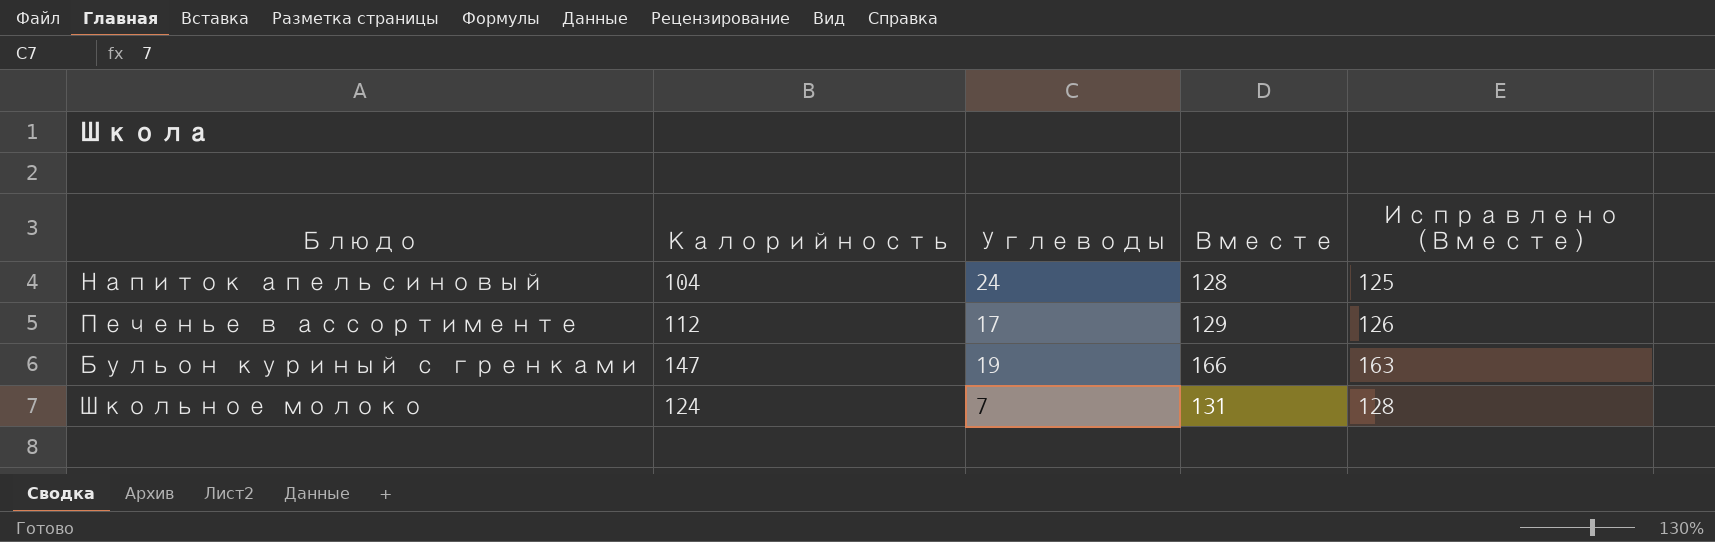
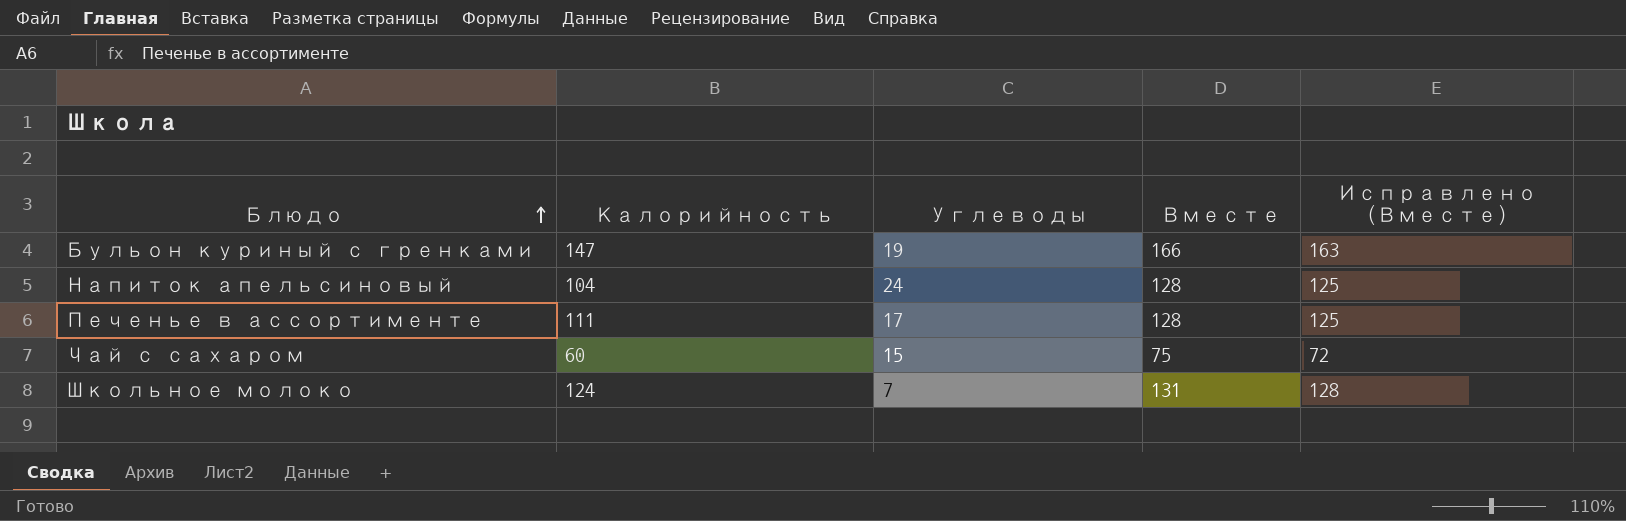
row order: none -> Блюдо ascending
Печенье в ассортименте | Калорийность: 112 -> 111
Печенье в ассортименте | Вместе: 129 -> 128
Печенье в ассортименте | Исправлено (Вместе): 126 -> 125
row Чай с сахаром: none -> 60 | 15 | 75 | 72

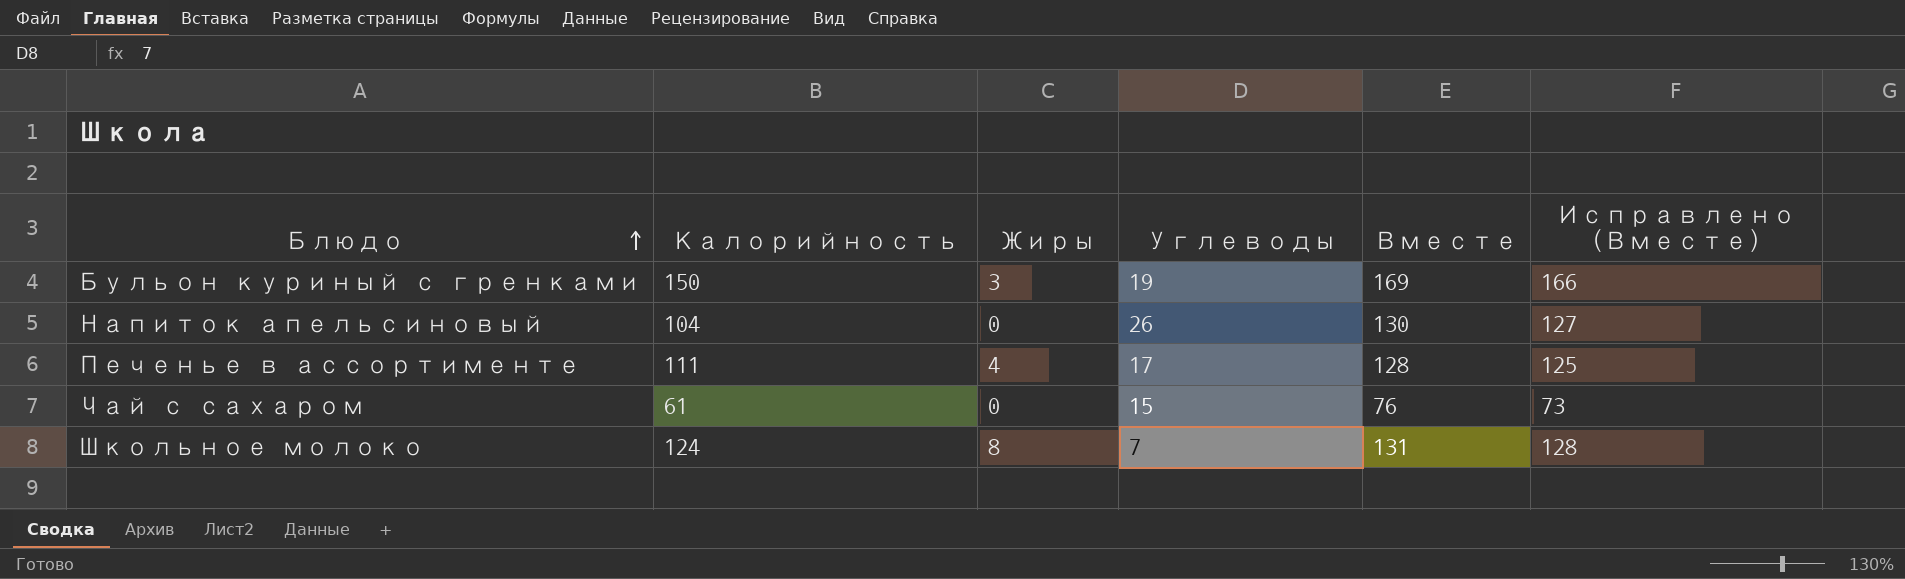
column Жиры | position: none -> 3
Бульон куриный с гренками | Калорийность: 147 -> 150
Бульон куриный с гренками | Вместе: 166 -> 169
Бульон куриный с гренками | Исправлено (Вместе): 163 -> 166
Напиток апельсиновый | Углеводы: 24 -> 26
Напиток апельсиновый | Вместе: 128 -> 130
Напиток апельсиновый | Исправлено (Вместе): 125 -> 127
Чай с сахаром | Калорийность: 60 -> 61
Чай с сахаром | Вместе: 75 -> 76
Чай с сахаром | Исправлено (Вместе): 72 -> 73

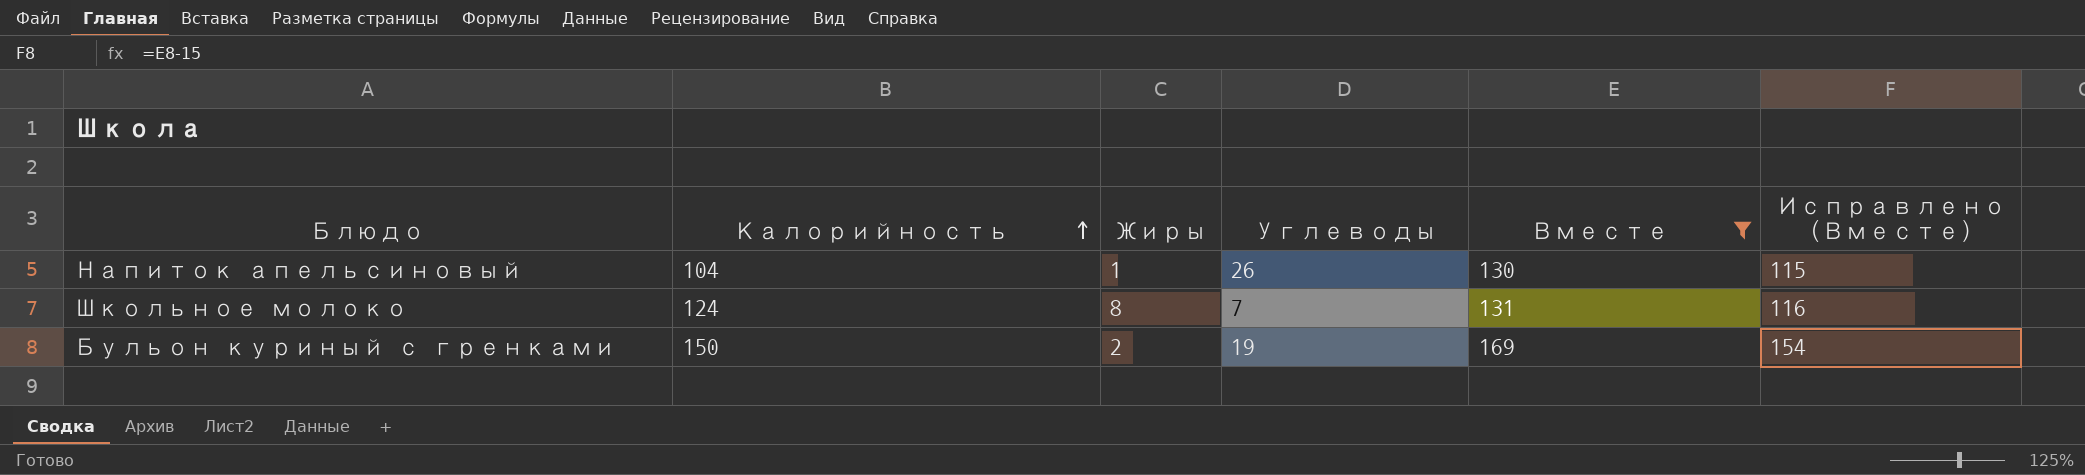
filter: none -> Вместе >= 130
row order: Блюдо ascending -> Калорийность ascending
column Исправлено (Вместе) | formula: [Вместе] - 3 -> [Вместе] - 15
Напиток апельсиновый | Жиры: 0 -> 1
Бульон куриный с гренками | Жиры: 3 -> 2

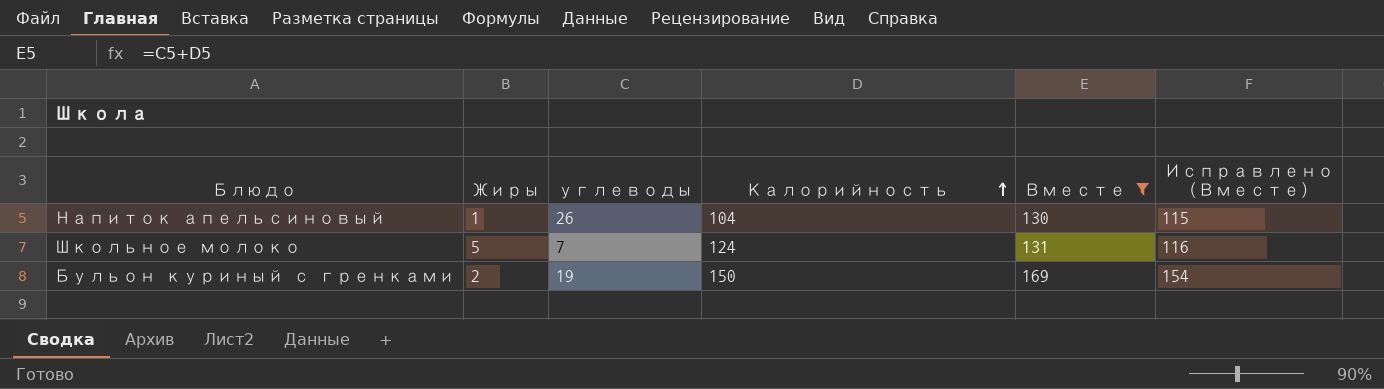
column name: Углеводы -> углеводы
column Калорийность | position: 2 -> 4
Школьное молоко | Жиры: 8 -> 5

